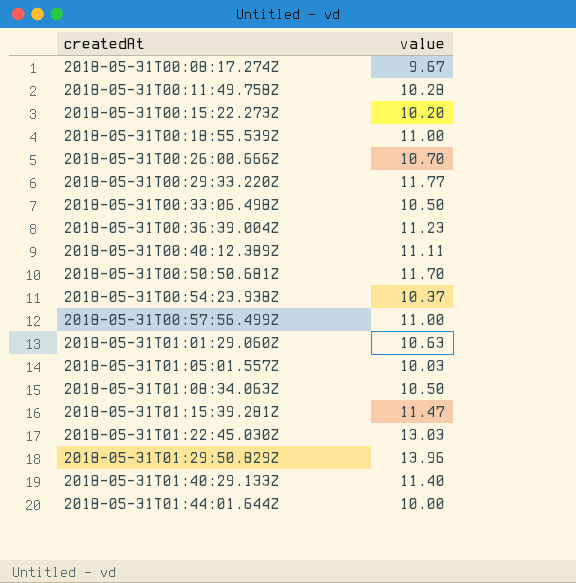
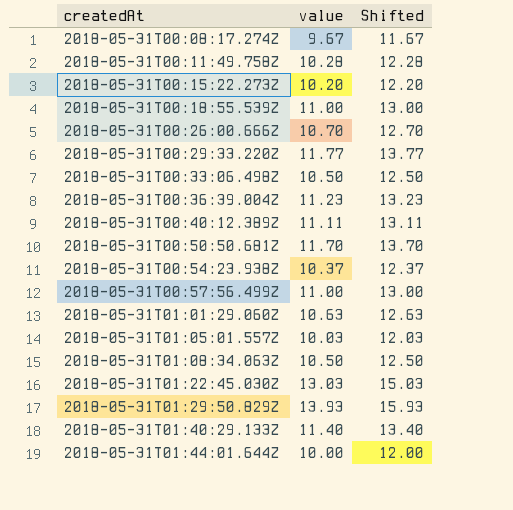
column Shifted | formula: none -> [value] + 2
row 2018-05-31T01:15:39.281Z: 11.47 -> none
2018-05-31T01:29:50.829Z | value: 13.96 -> 13.93

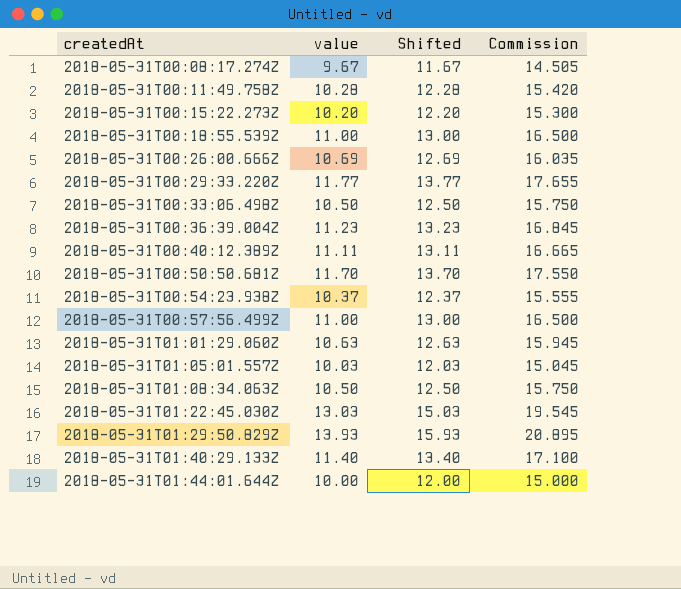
column Commission | formula: none -> [value] * 1.5
2018-05-31T00:26:00.666Z | value: 10.70 -> 10.69
2018-05-31T00:26:00.666Z | Shifted: 12.70 -> 12.69

